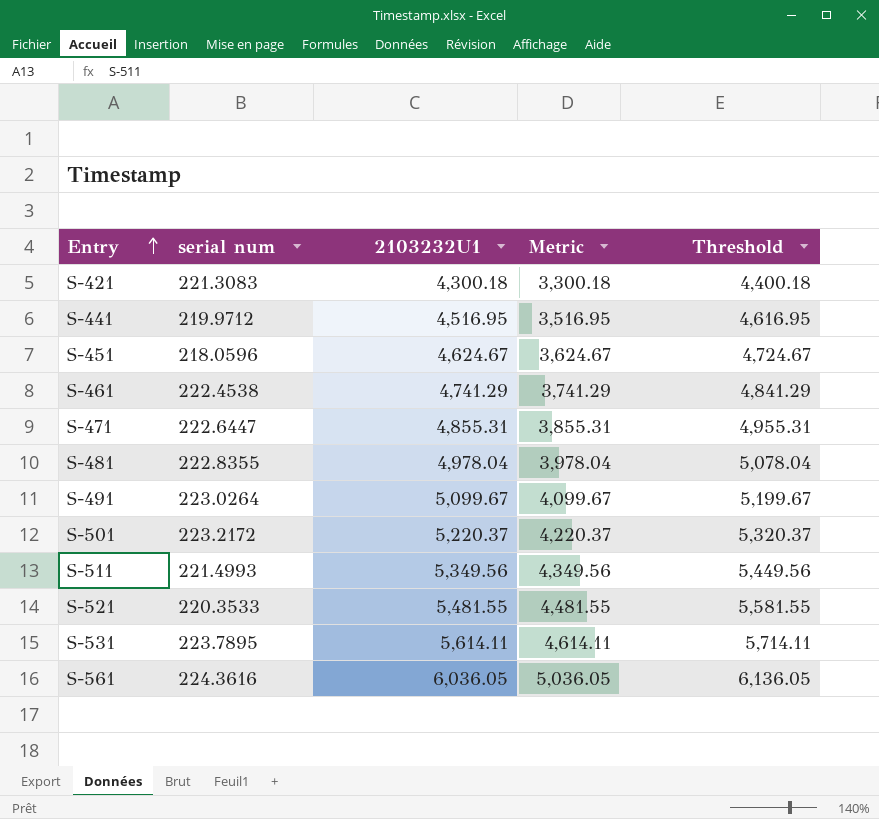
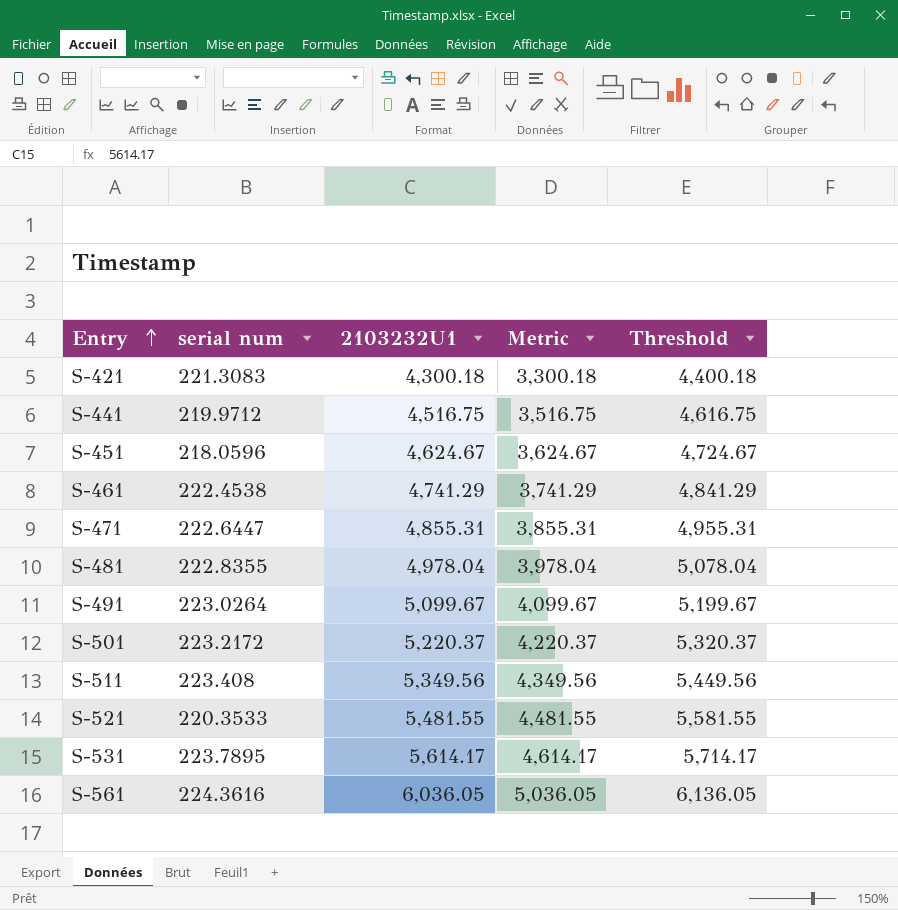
S-441 | 2103232U1: 4,516.95 -> 4,516.75
S-441 | Metric: 3,516.95 -> 3,516.75
S-441 | Threshold: 4,616.95 -> 4,616.75
S-511 | serial num: 221.4993 -> 223.408
S-531 | 2103232U1: 5,614.11 -> 5,614.17
S-531 | Metric: 4,614.11 -> 4,614.17
S-531 | Threshold: 5,714.11 -> 5,714.17

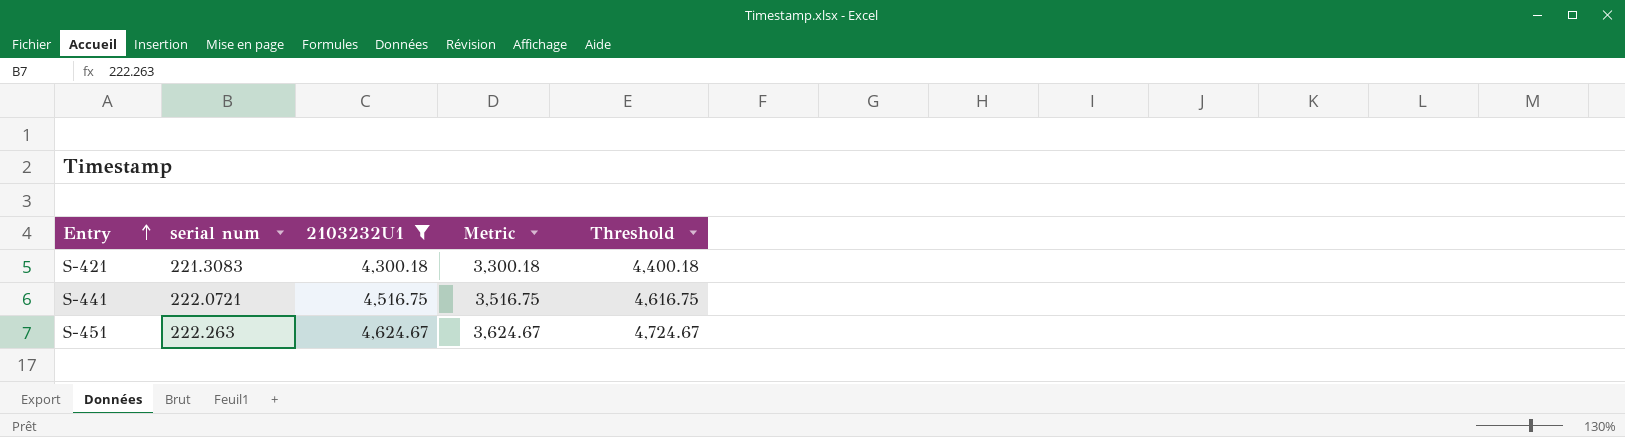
filter: none -> 2103232U1 <= 4,624.67
S-441 | serial num: 219.9712 -> 222.0721
S-451 | serial num: 218.0596 -> 222.263

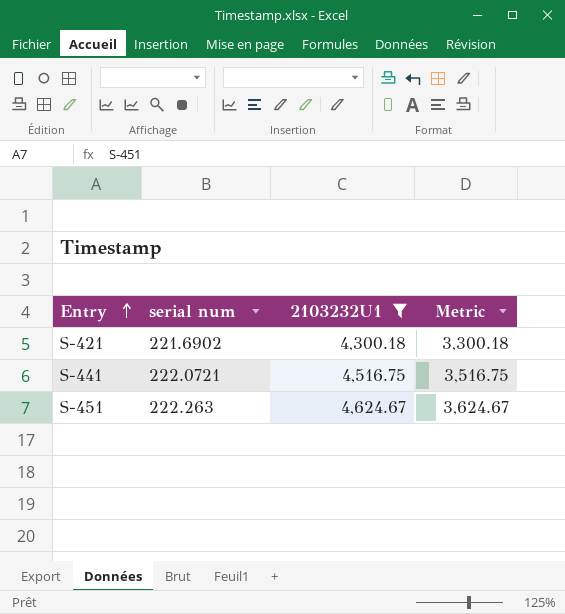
column Threshold | formula: [2103232U1] + 100 -> none
S-421 | serial num: 221.3083 -> 221.6902

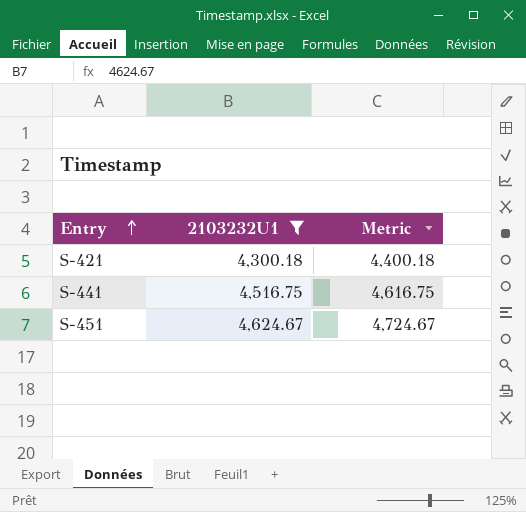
column serial num | position: 2 -> none
column Metric | formula: [2103232U1] - 1000 -> [2103232U1] + 100

